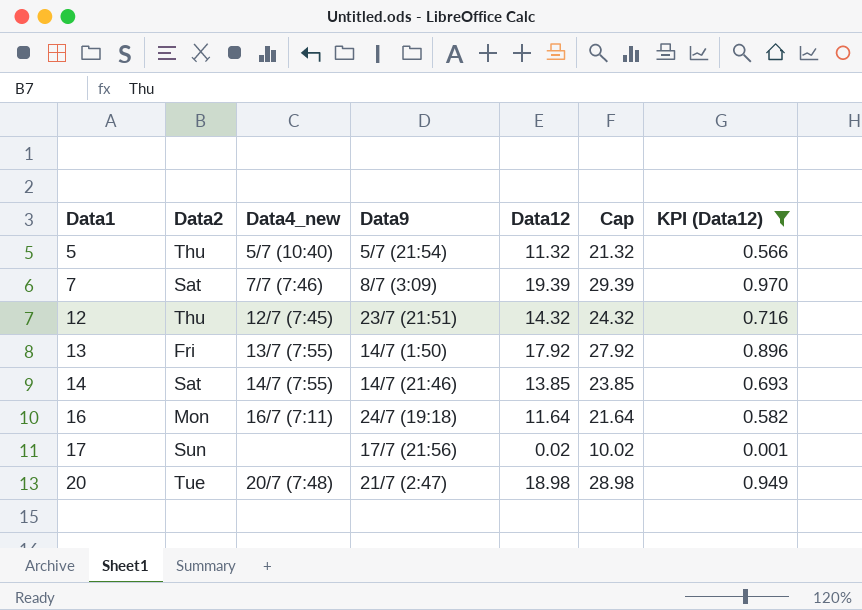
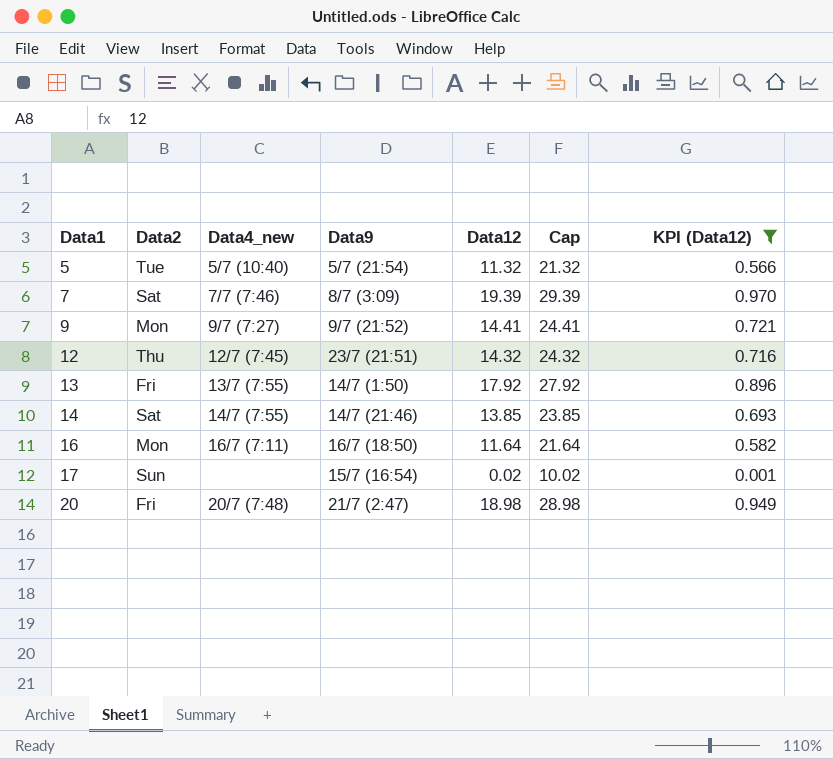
5 | Data2: Thu -> Tue
row 9: none -> Mon | 9/7 (7:27) | 9/7 (21:52) | 14.41 | 24.41 | 0.721
16 | Data9: 24/7 (19:18) -> 16/7 (18:50)
17 | Data9: 17/7 (21:56) -> 15/7 (16:54)
20 | Data2: Tue -> Fri

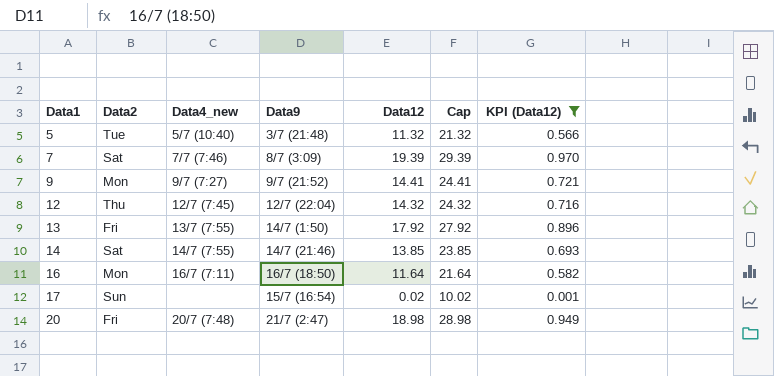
5 | Data9: 5/7 (21:54) -> 3/7 (21:48)
12 | Data9: 23/7 (21:51) -> 12/7 (22:04)

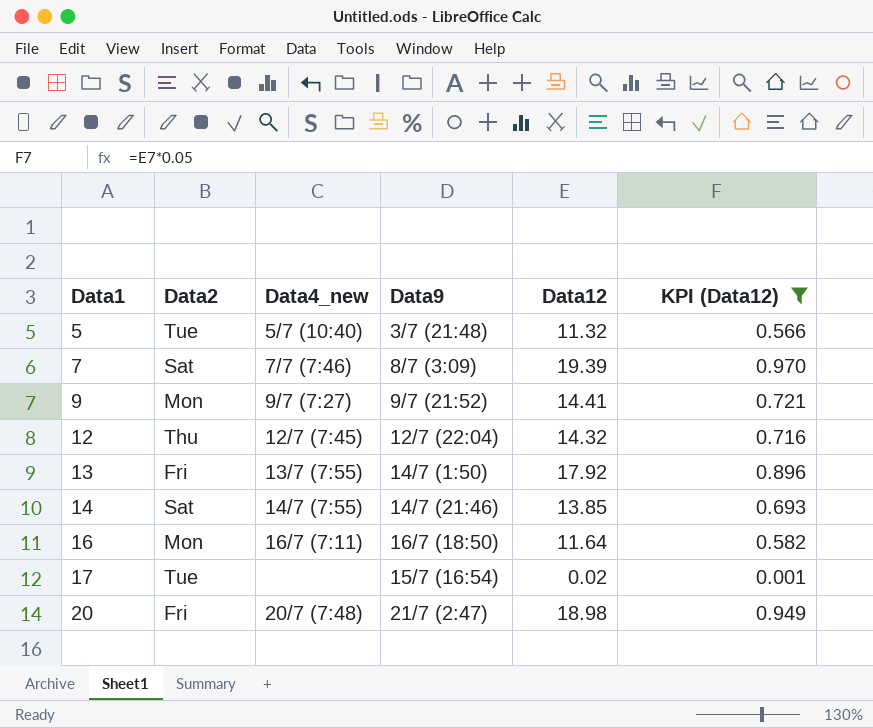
column Cap | formula: [Data12] + 10 -> none
17 | Data2: Sun -> Tue

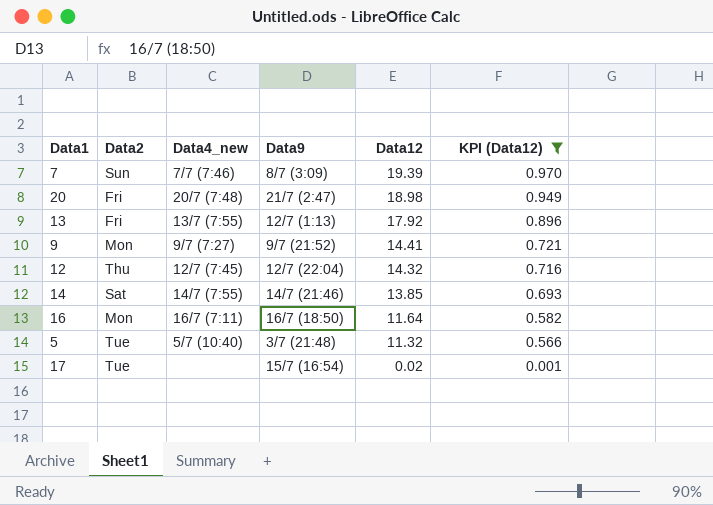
row order: Data1 ascending -> Data12 descending
7 | Data2: Sat -> Sun
13 | Data9: 14/7 (1:50) -> 12/7 (1:13)

